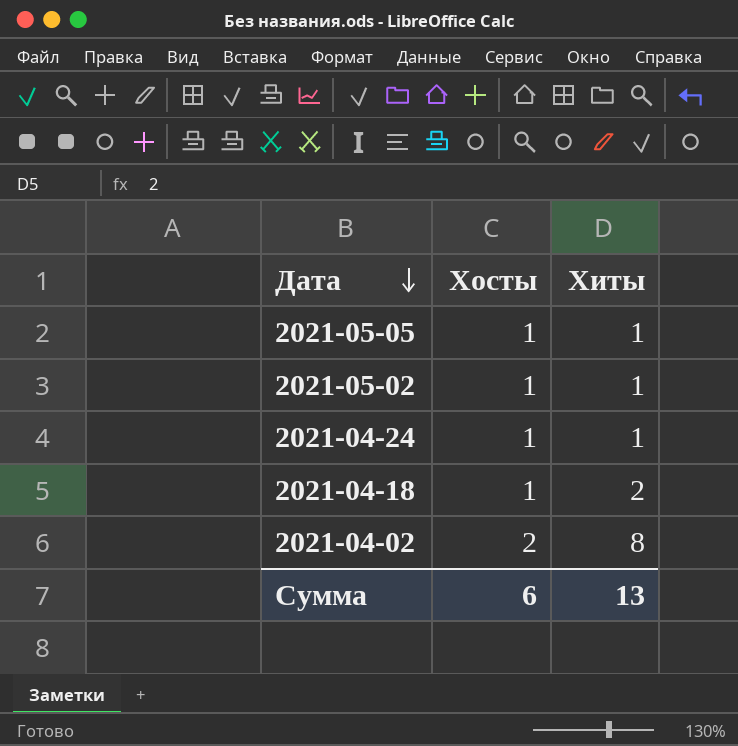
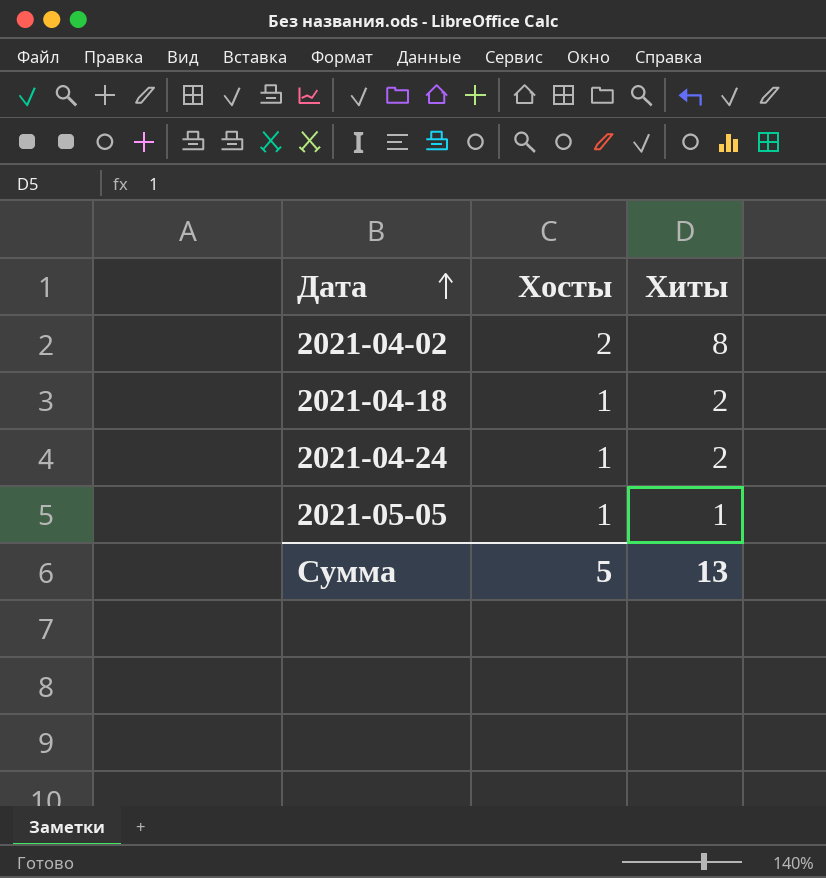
row order: Дата descending -> Дата ascending
row 2021-05-02: 1 | 1 -> none
2021-04-24 | Хиты: 1 -> 2
Сумма | Хосты: 6 -> 5

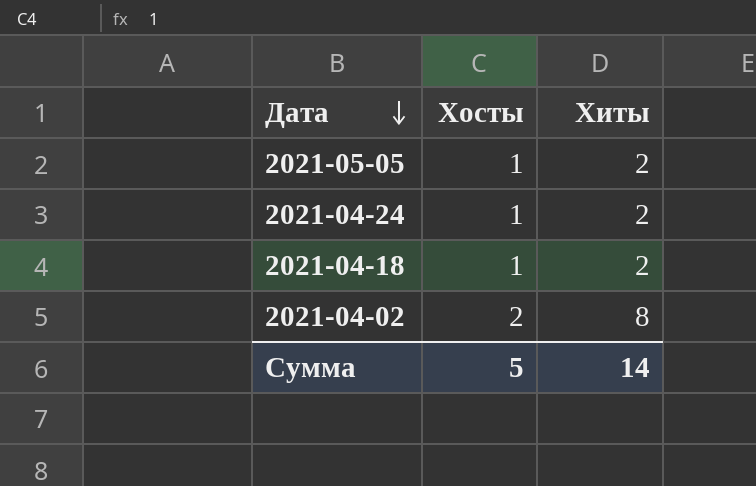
row order: Дата ascending -> Дата descending
2021-05-05 | Хиты: 1 -> 2
Сумма | Хиты: 13 -> 14

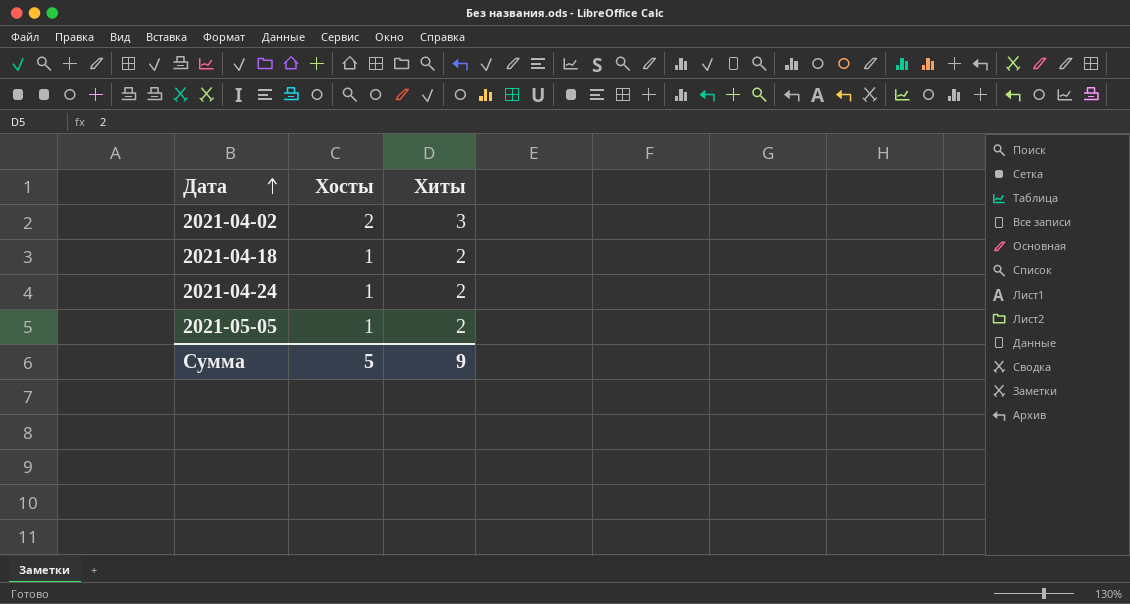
row order: Дата descending -> Дата ascending
2021-04-02 | Хиты: 8 -> 3
Сумма | Хиты: 14 -> 9

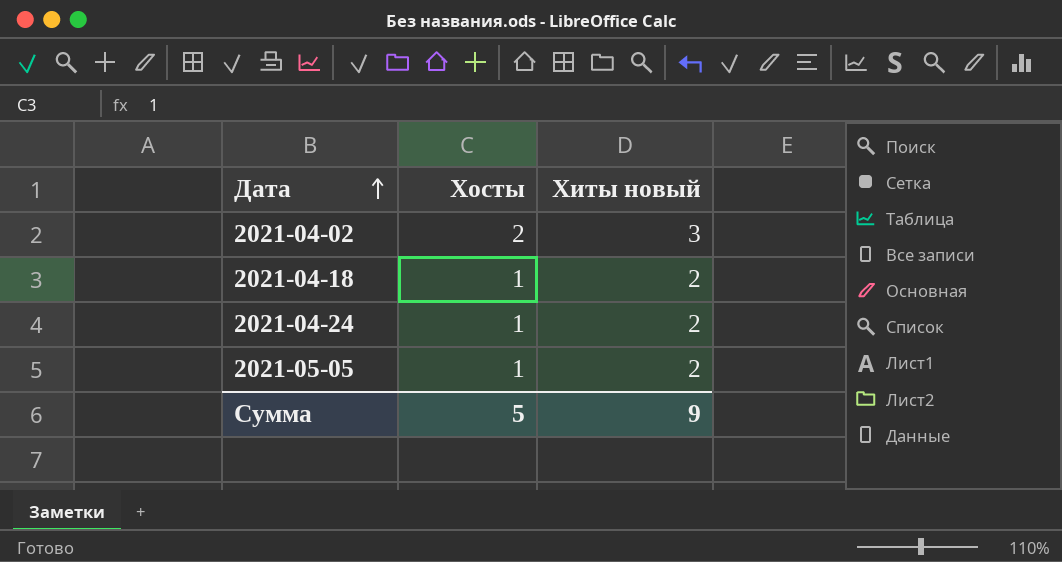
column name: Хиты -> Хиты новый

